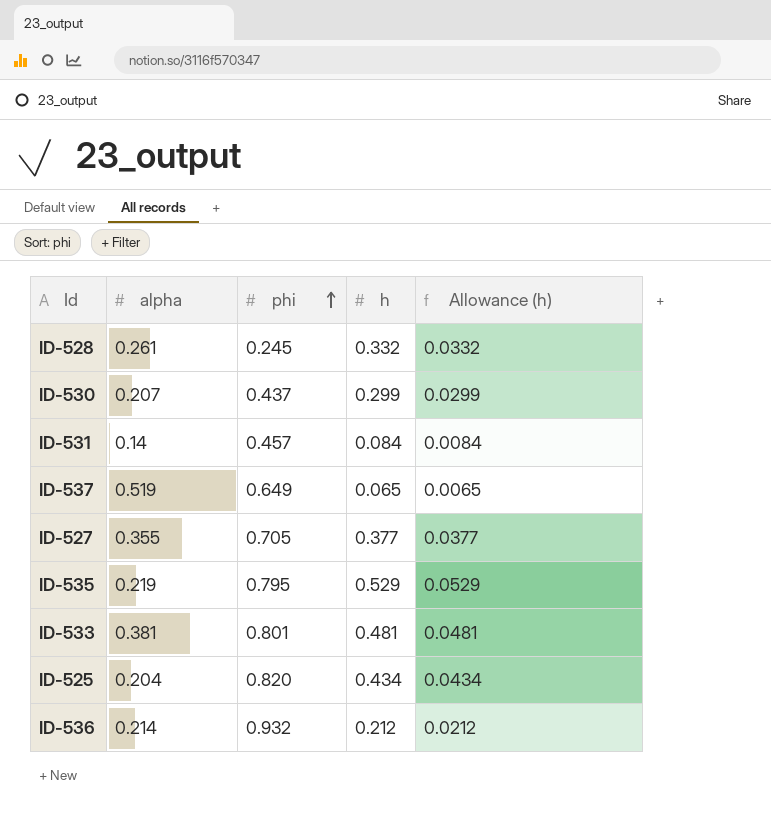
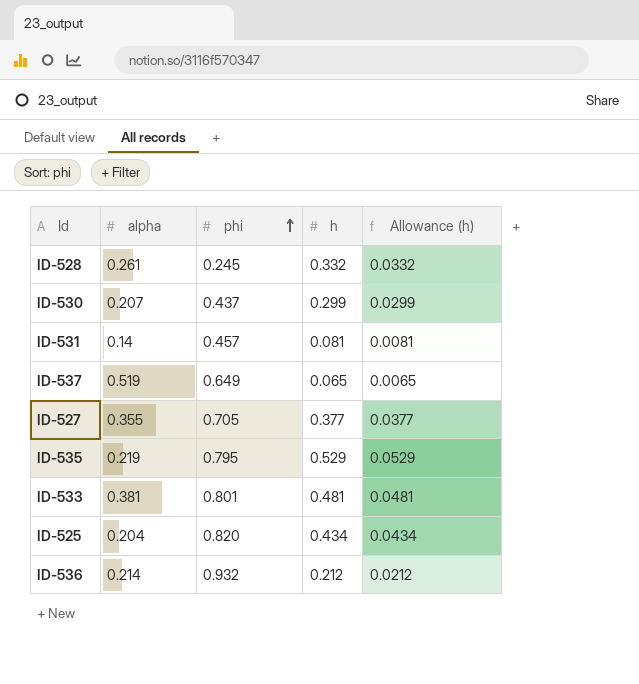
ID-531 | h: 0.084 -> 0.081
ID-531 | Allowance (h): 0.0084 -> 0.0081

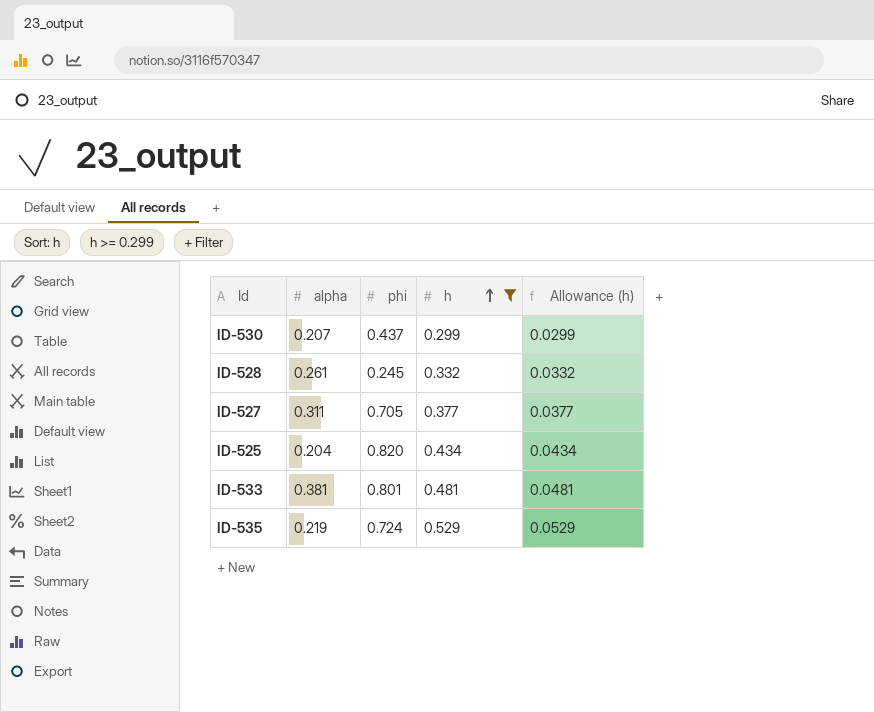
filter: none -> h >= 0.299
row order: phi ascending -> h ascending
ID-527 | alpha: 0.355 -> 0.311
ID-535 | phi: 0.795 -> 0.724

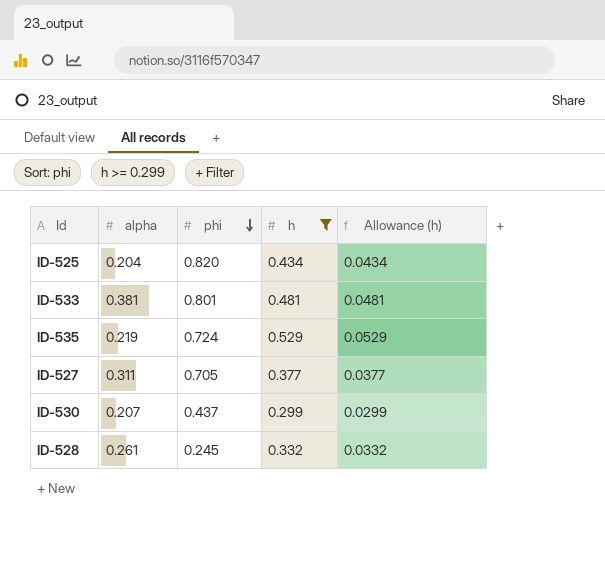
row order: h ascending -> phi descending

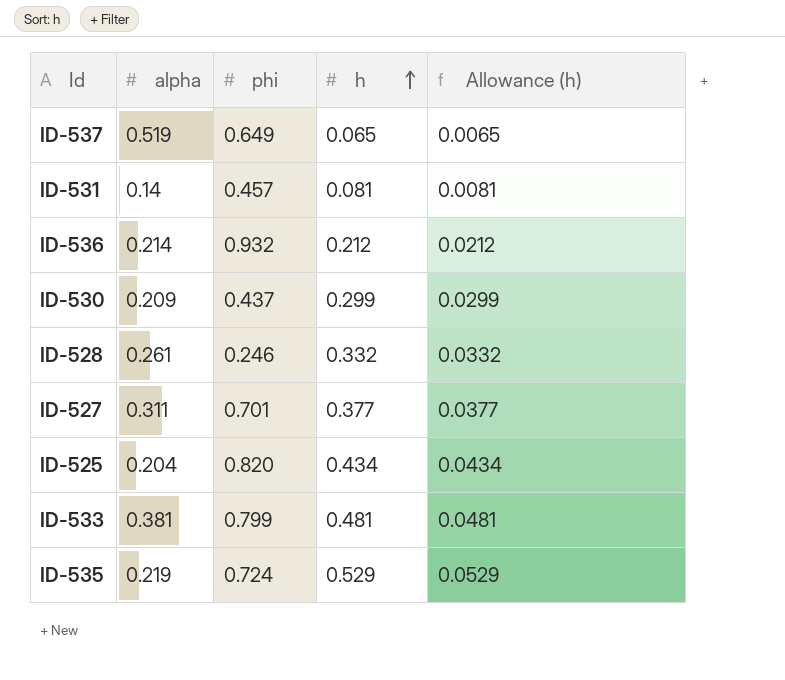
filter: h >= 0.299 -> none
row order: phi descending -> h ascending
ID-530 | alpha: 0.207 -> 0.209
ID-528 | phi: 0.245 -> 0.246
ID-527 | phi: 0.705 -> 0.701
ID-533 | phi: 0.801 -> 0.799

